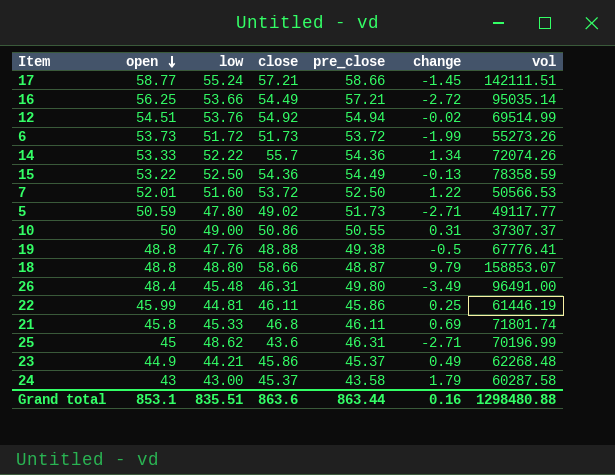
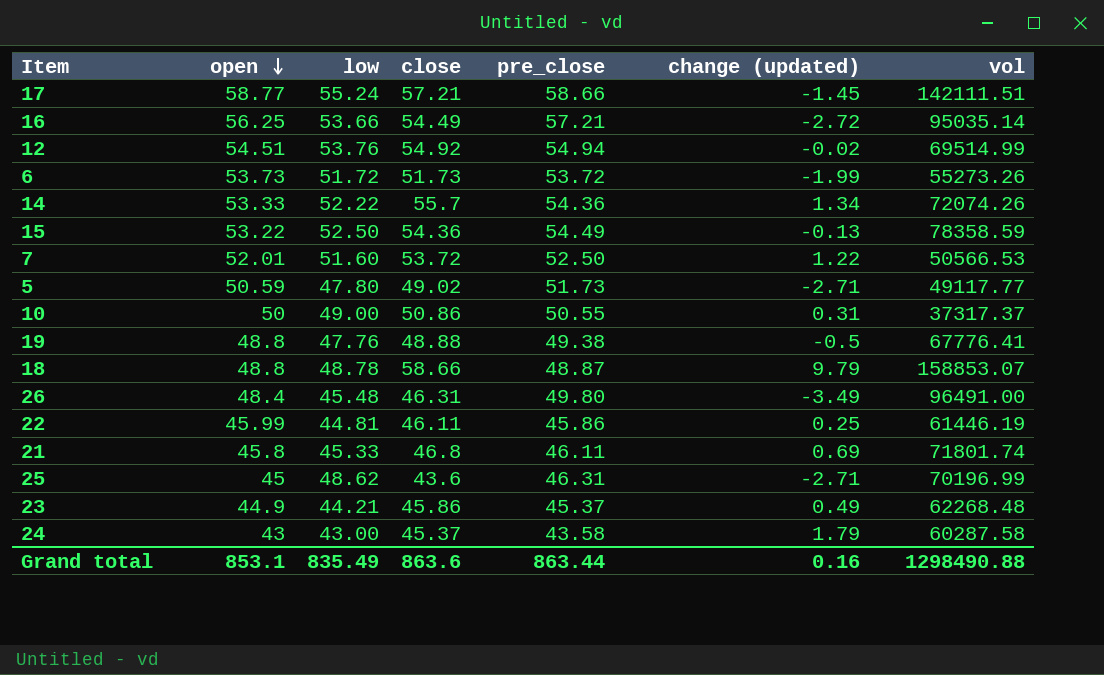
column name: change -> change (updated)
10 | vol: 37307.37 -> 37317.37
18 | low: 48.80 -> 48.78
Grand total | low: 835.51 -> 835.49
Grand total | vol: 1298480.88 -> 1298490.88

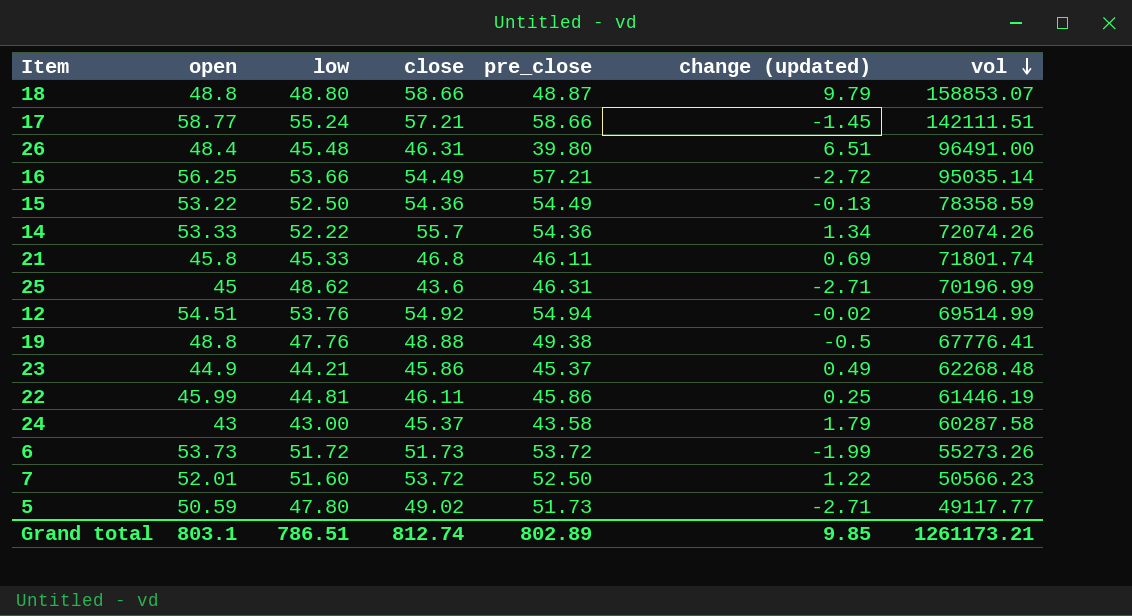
row order: open descending -> vol descending
row 10: 50 | 49.00 | 50.86 | 50.55 | 0.31 | 37317.37 -> none
18 | low: 48.78 -> 48.80
26 | pre_close: 49.80 -> 39.80
26 | change (updated): -3.49 -> 6.51
7 | vol: 50566.53 -> 50566.23
Grand total | open: 853.1 -> 803.1
Grand total | low: 835.49 -> 786.51
Grand total | close: 863.6 -> 812.74
Grand total | pre_close: 863.44 -> 802.89
Grand total | change (updated): 0.16 -> 9.85
Grand total | vol: 1298490.88 -> 1261173.21

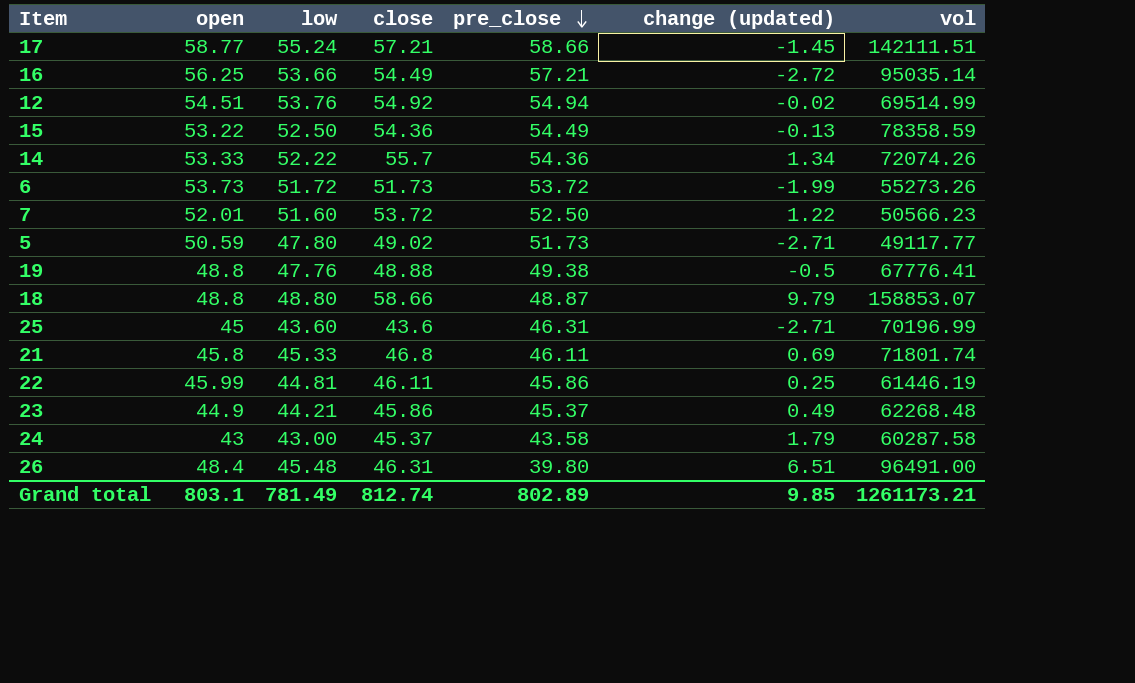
row order: vol descending -> pre_close descending
25 | low: 48.62 -> 43.60
Grand total | low: 786.51 -> 781.49

